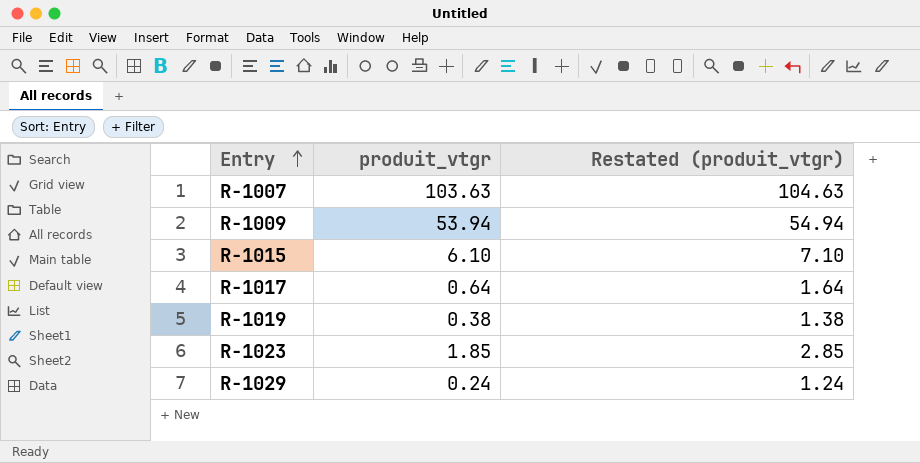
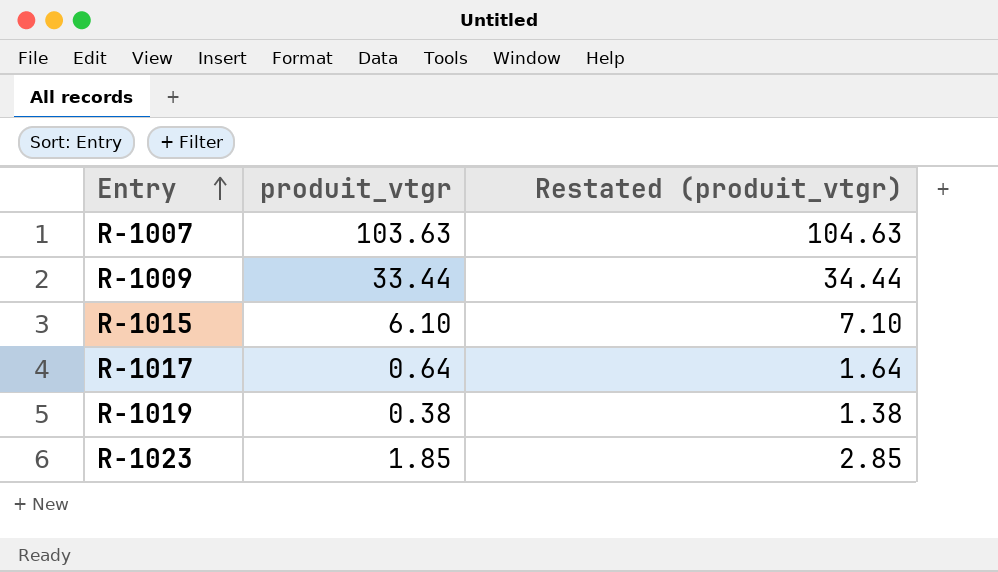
row R-1029: 0.24 | 1.24 -> none
R-1009 | produit_vtgr: 53.94 -> 33.44
R-1009 | Restated (produit_vtgr): 54.94 -> 34.44

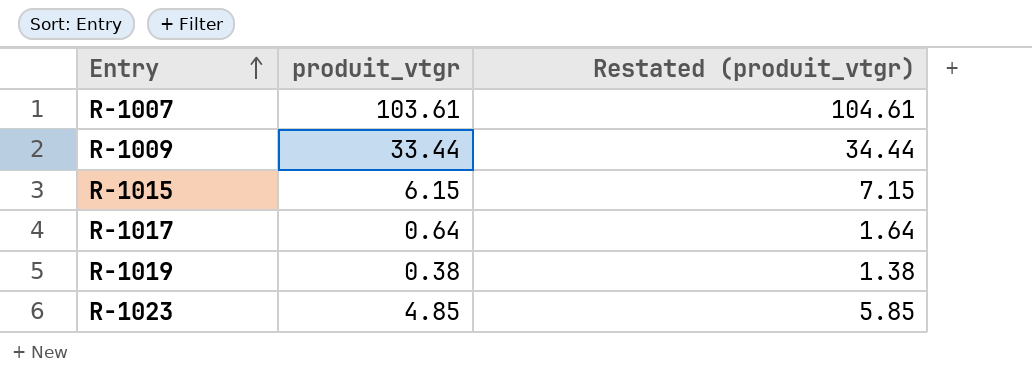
R-1007 | produit_vtgr: 103.63 -> 103.61
R-1007 | Restated (produit_vtgr): 104.63 -> 104.61
R-1015 | produit_vtgr: 6.10 -> 6.15
R-1015 | Restated (produit_vtgr): 7.10 -> 7.15
R-1023 | produit_vtgr: 1.85 -> 4.85
R-1023 | Restated (produit_vtgr): 2.85 -> 5.85

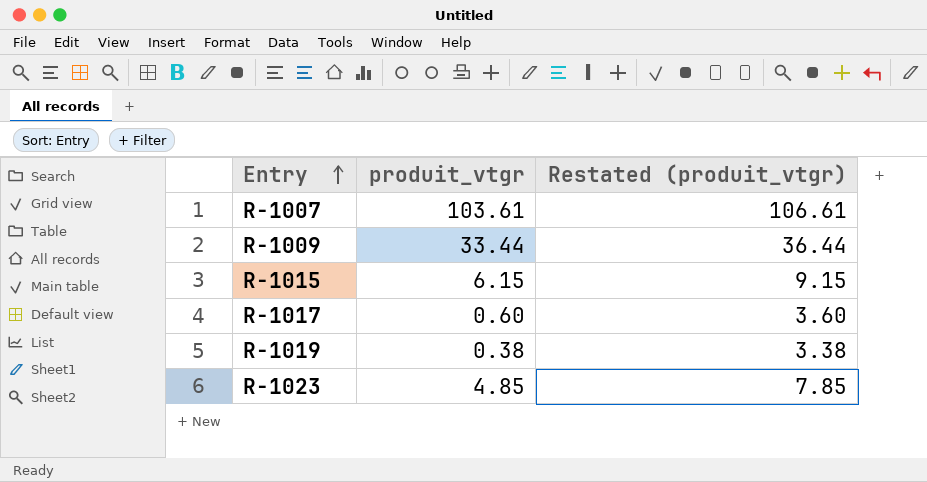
column Restated (produit_vtgr) | formula: [produit_vtgr] + 1 -> [produit_vtgr] + 3
R-1017 | produit_vtgr: 0.64 -> 0.60

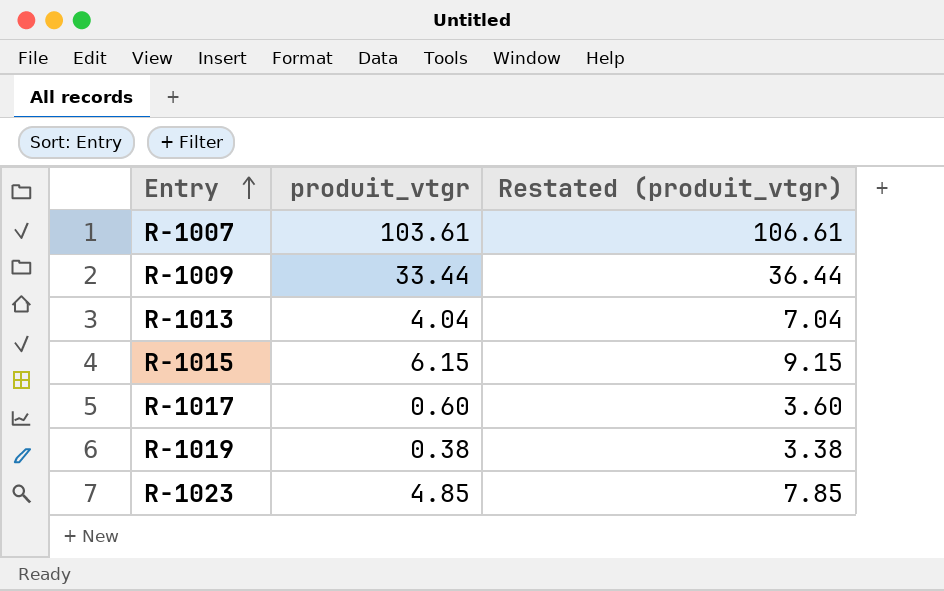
row R-1013: none -> 4.04 | 7.04

